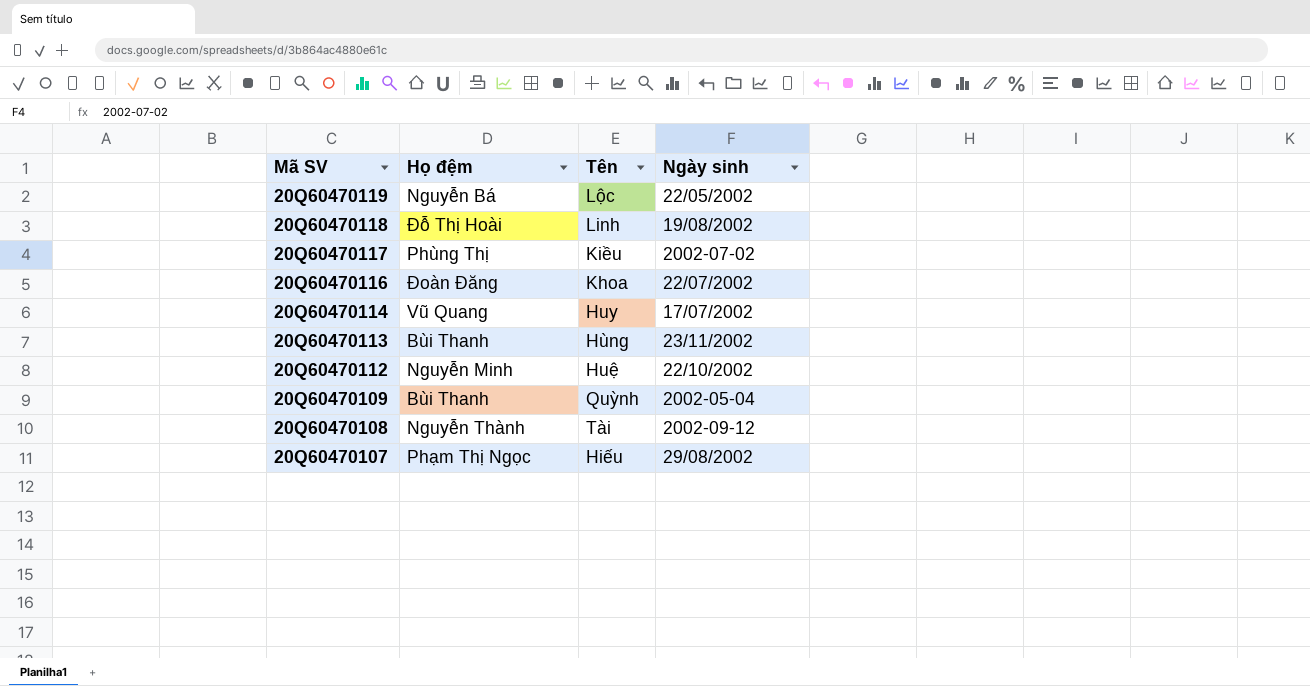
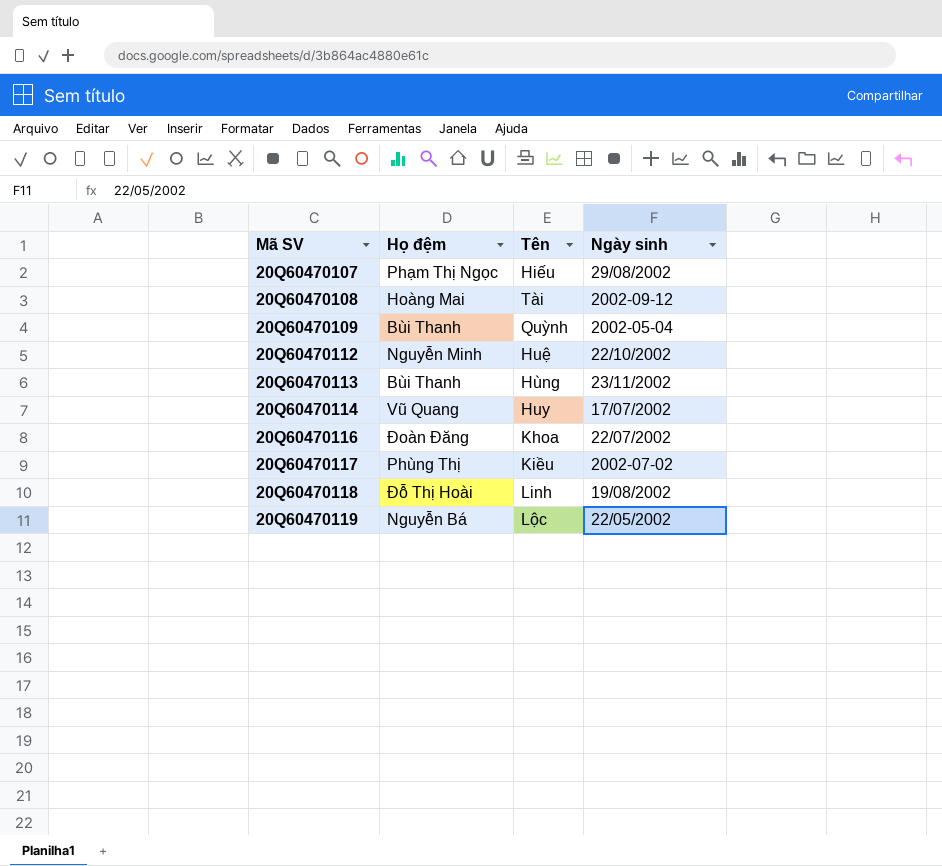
row order: Mã SV descending -> Mã SV ascending
20Q60470108 | Họ đệm: Nguyễn Thành -> Hoàng Mai

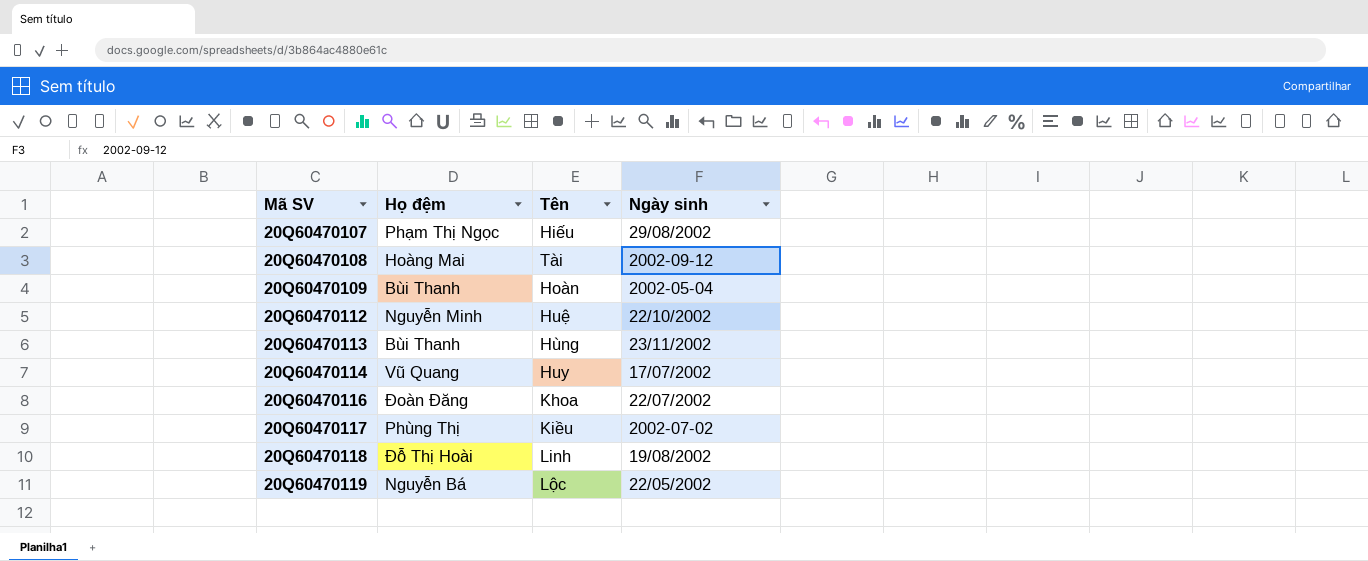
20Q60470109 | Tên: Quỳnh -> Hoàn

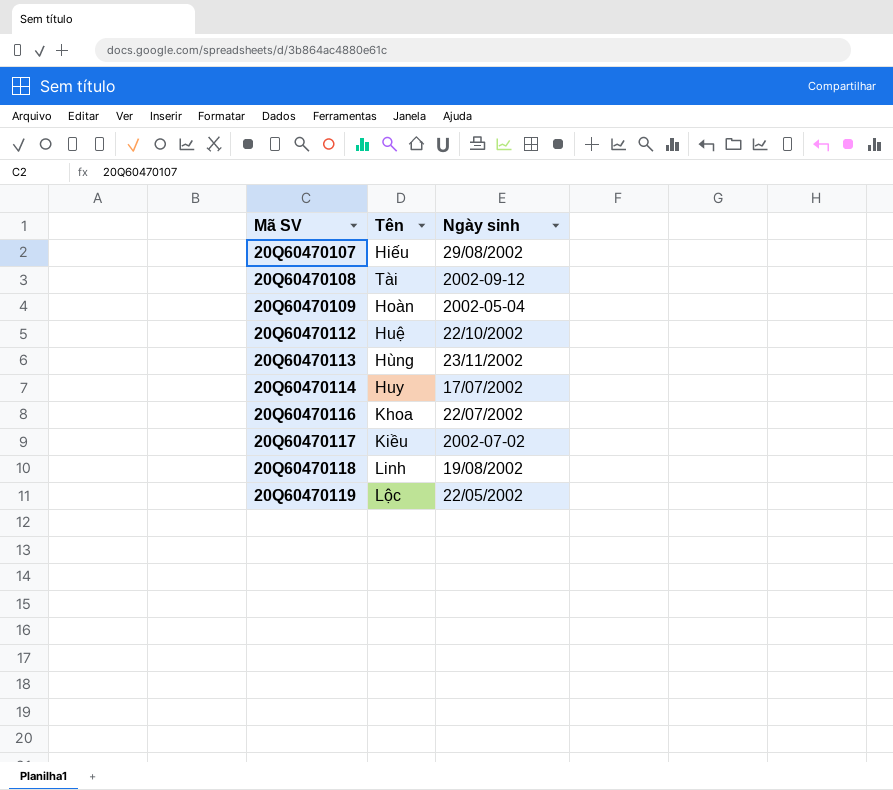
column Họ đệm | position: 2 -> none

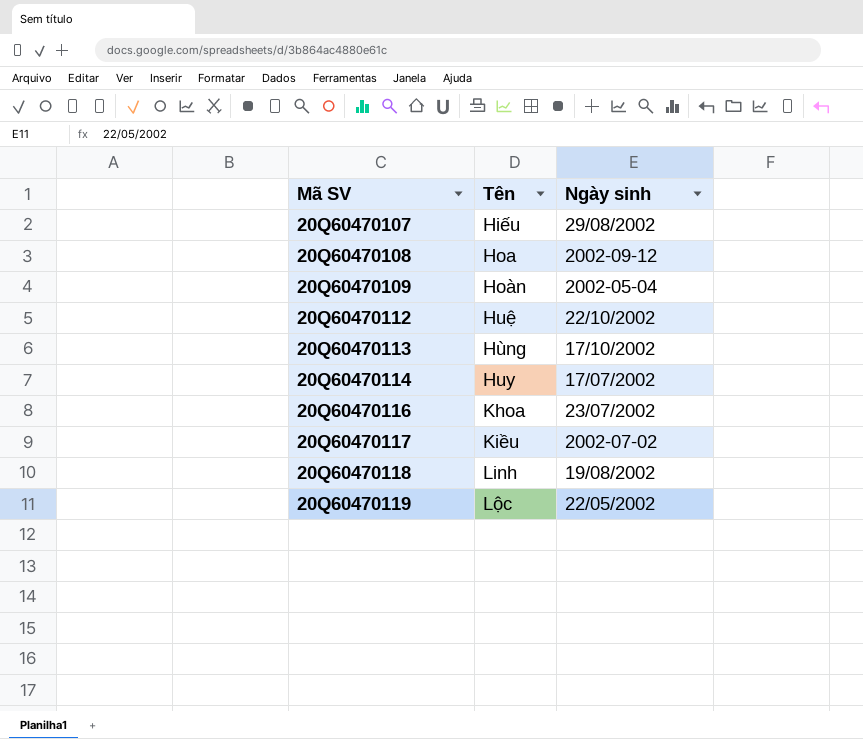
20Q60470108 | Tên: Tài -> Hoa
20Q60470113 | Ngày sinh: 23/11/2002 -> 17/10/2002
20Q60470116 | Ngày sinh: 22/07/2002 -> 23/07/2002

